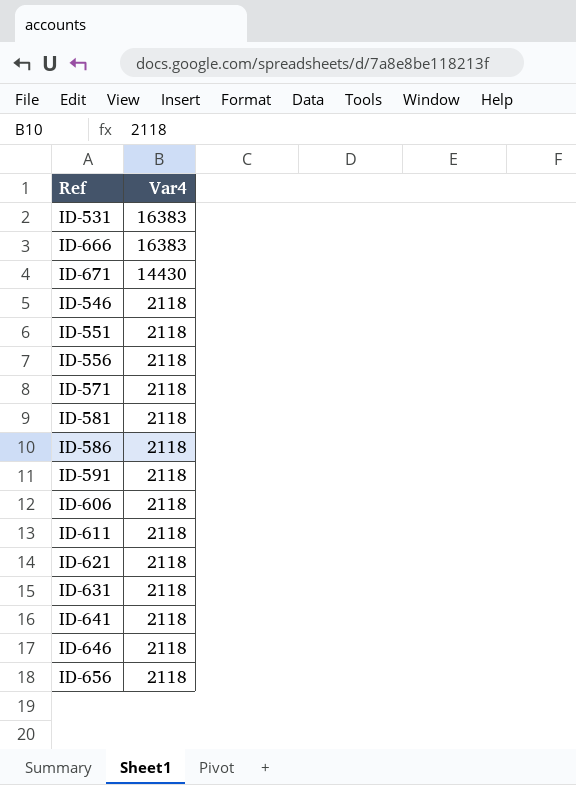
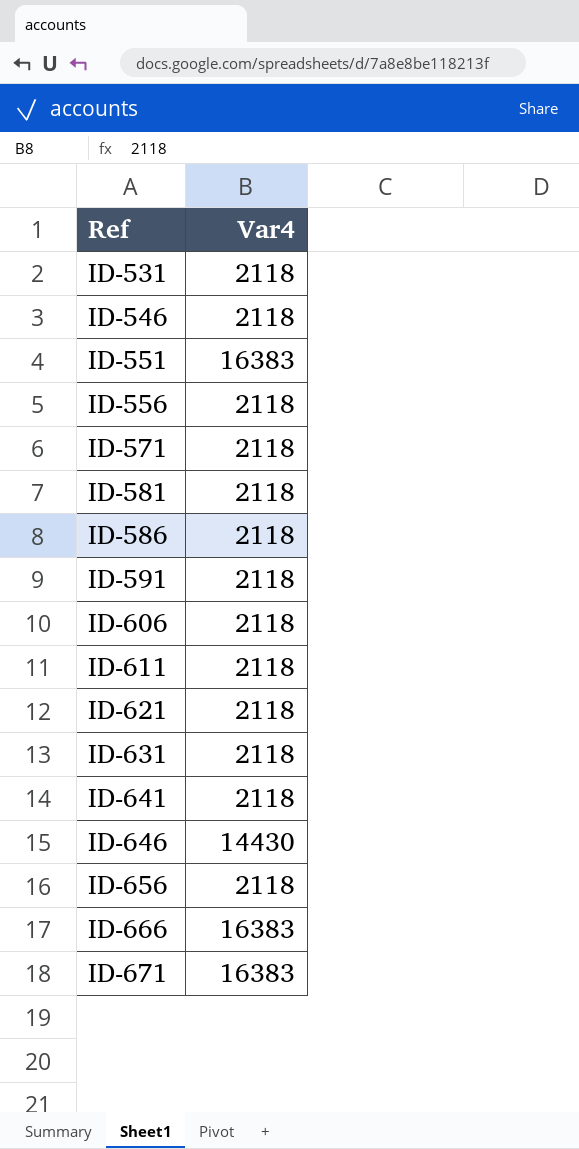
row order: Var4 descending -> Ref ascending
ID-531 | Var4: 16383 -> 2118
ID-551 | Var4: 2118 -> 16383
ID-646 | Var4: 2118 -> 14430
ID-671 | Var4: 14430 -> 16383

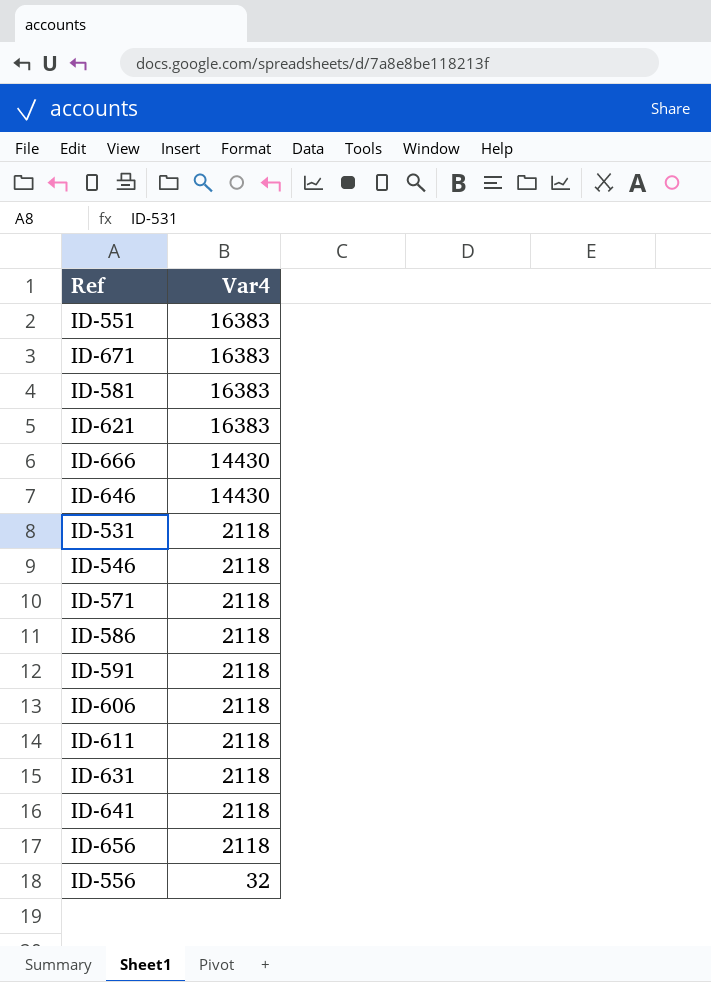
row order: Ref ascending -> Var4 descending
ID-581 | Var4: 2118 -> 16383
ID-621 | Var4: 2118 -> 16383
ID-666 | Var4: 16383 -> 14430
ID-556 | Var4: 2118 -> 32

